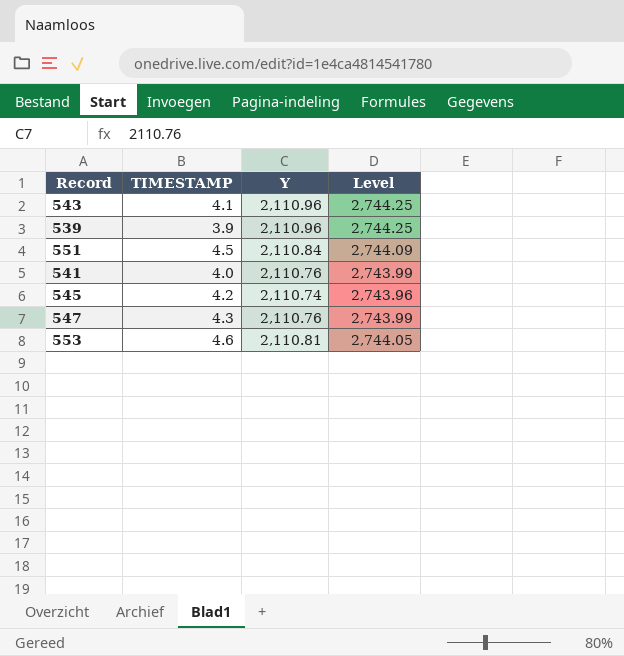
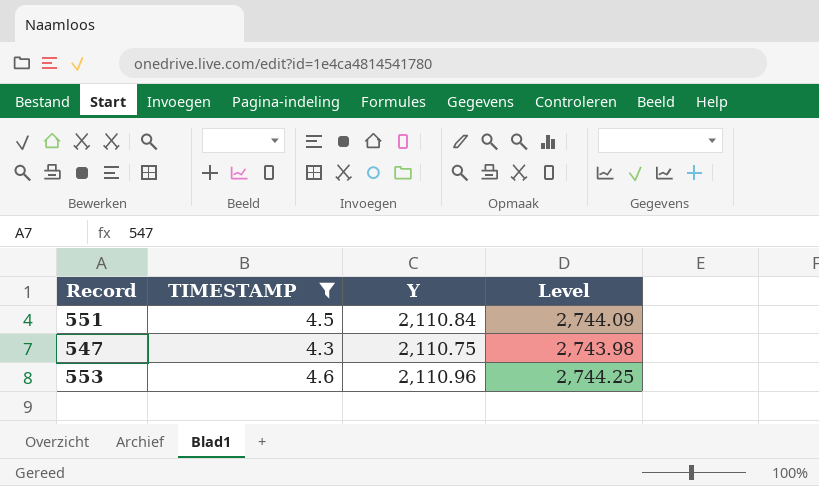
filter: none -> TIMESTAMP >= 4.3
547 | Y: 2,110.76 -> 2,110.75
547 | Level: 2,743.99 -> 2,743.98
553 | Y: 2,110.81 -> 2,110.96
553 | Level: 2,744.05 -> 2,744.25

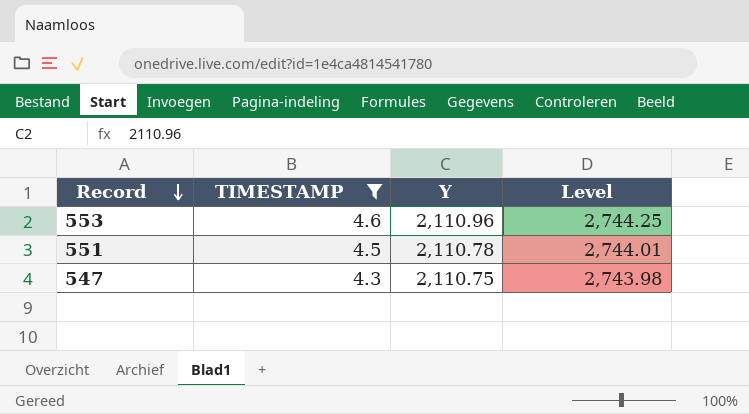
row order: none -> Record descending
551 | Y: 2,110.84 -> 2,110.78
551 | Level: 2,744.09 -> 2,744.01

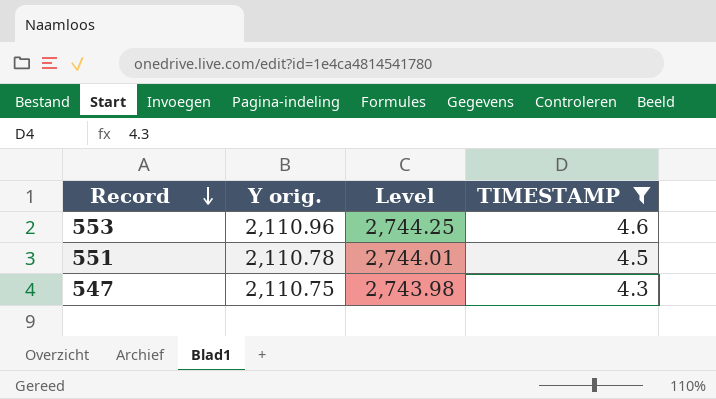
column name: Y -> Y orig.
column TIMESTAMP | position: 2 -> 4

